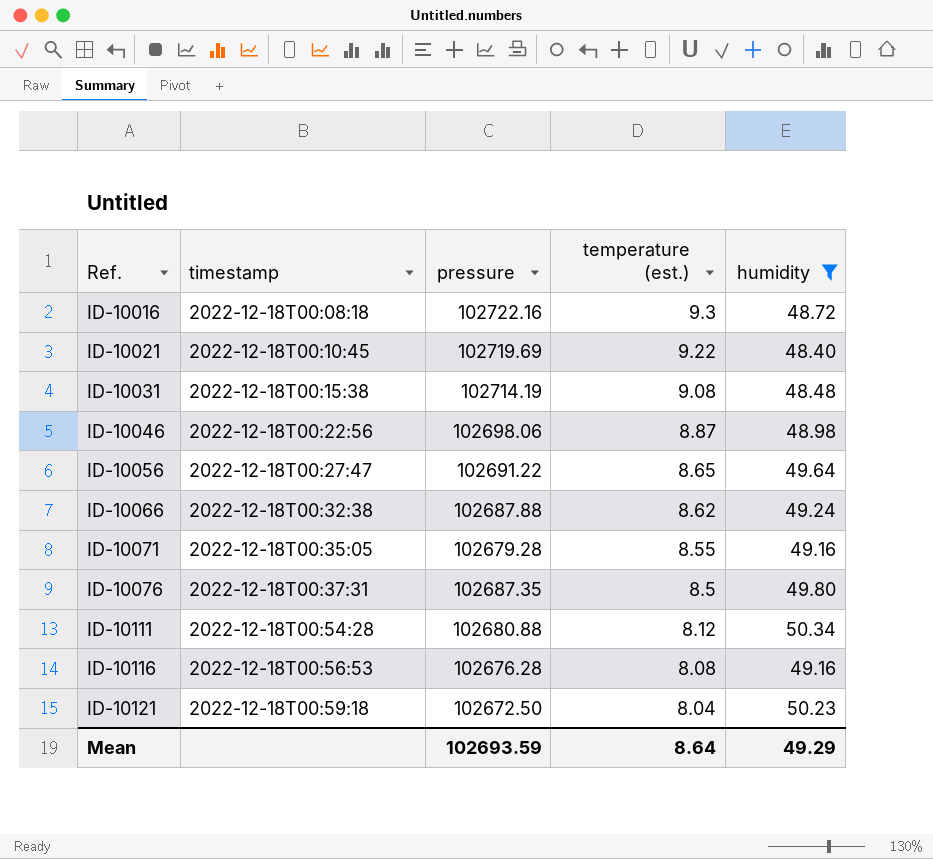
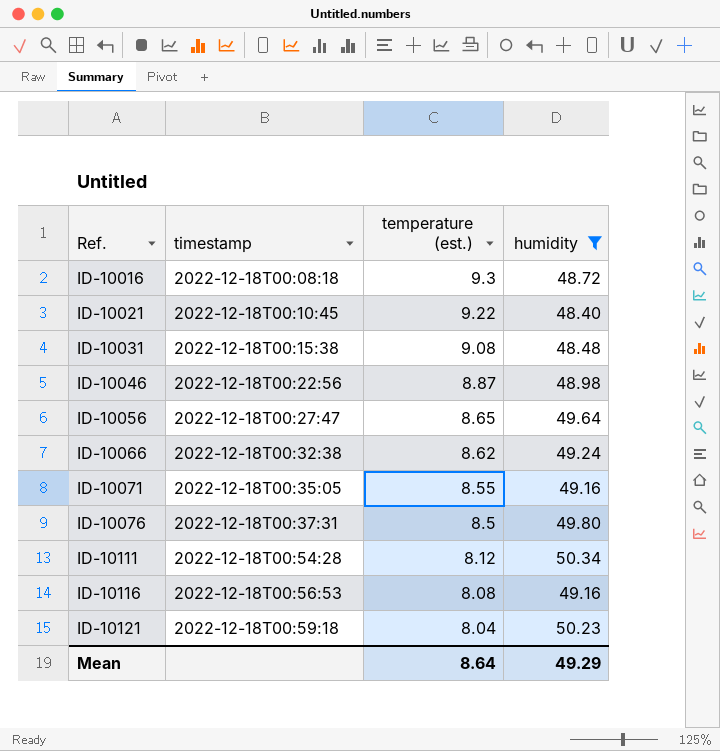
column pressure | position: 3 -> none

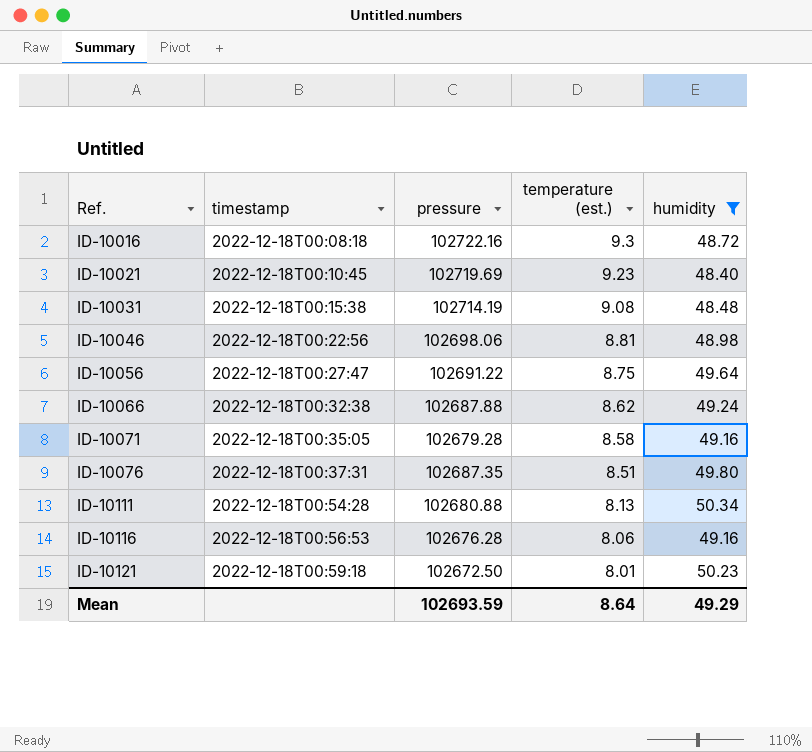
column pressure | position: none -> 3
ID-10021 | temperature (est.): 9.22 -> 9.23
ID-10046 | temperature (est.): 8.87 -> 8.81
ID-10056 | temperature (est.): 8.65 -> 8.75
ID-10071 | temperature (est.): 8.55 -> 8.58
ID-10076 | temperature (est.): 8.5 -> 8.51
ID-10111 | temperature (est.): 8.12 -> 8.13
ID-10116 | temperature (est.): 8.08 -> 8.06
ID-10121 | temperature (est.): 8.04 -> 8.01

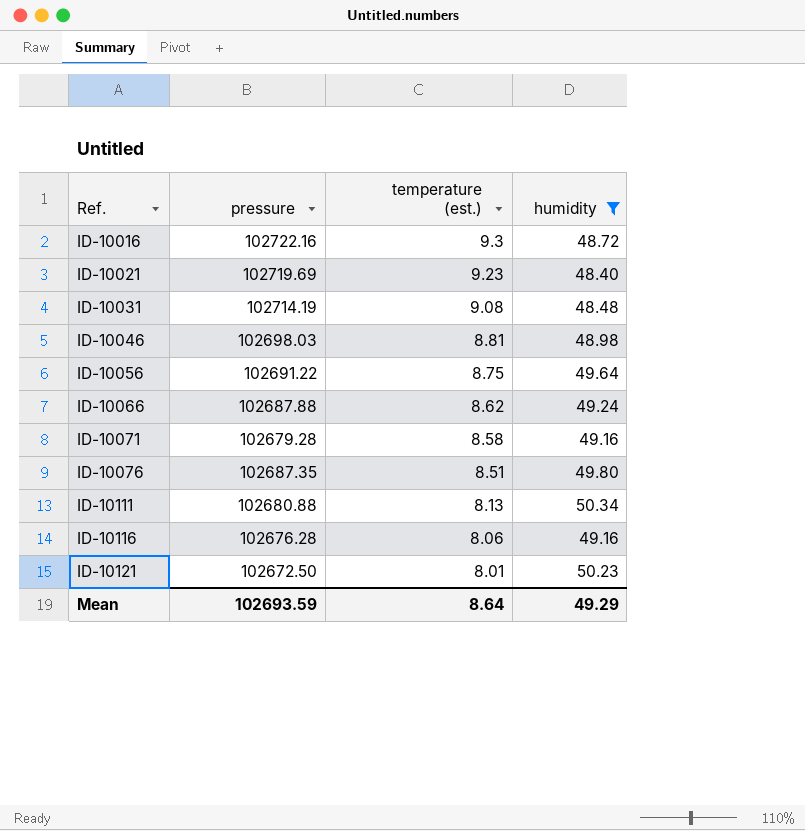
column timestamp | position: 2 -> none
ID-10046 | pressure: 102698.06 -> 102698.03

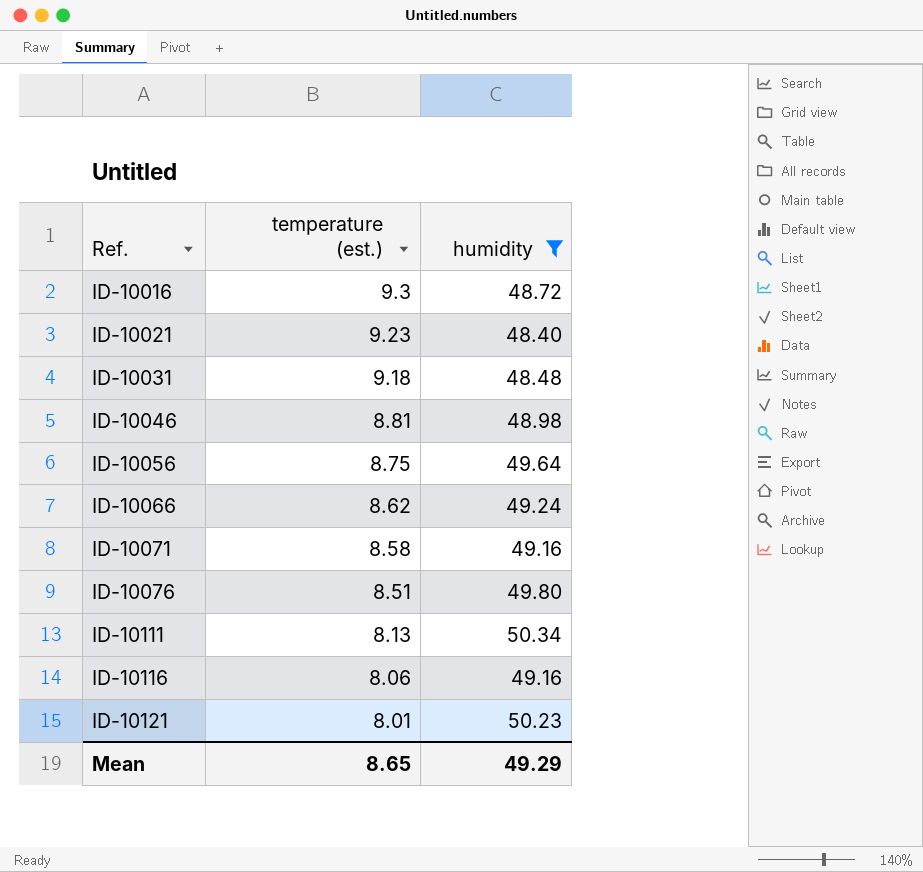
column pressure | position: 2 -> none
ID-10031 | temperature (est.): 9.08 -> 9.18
Mean | temperature (est.): 8.64 -> 8.65

